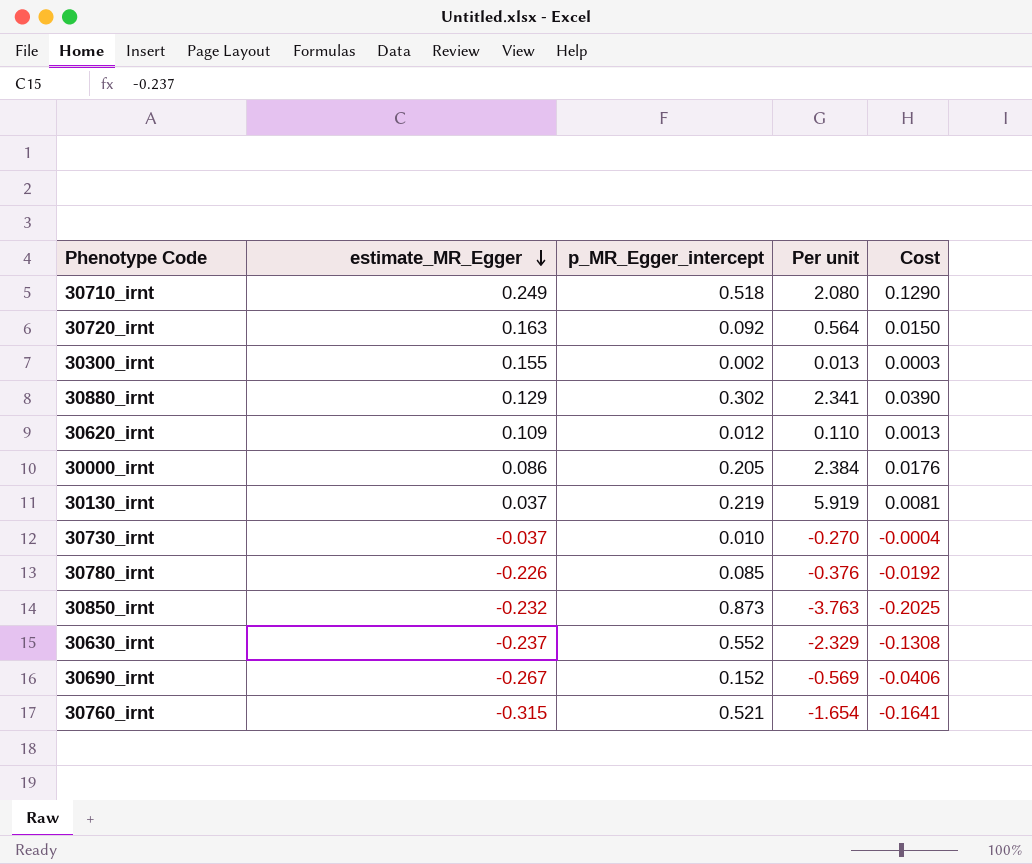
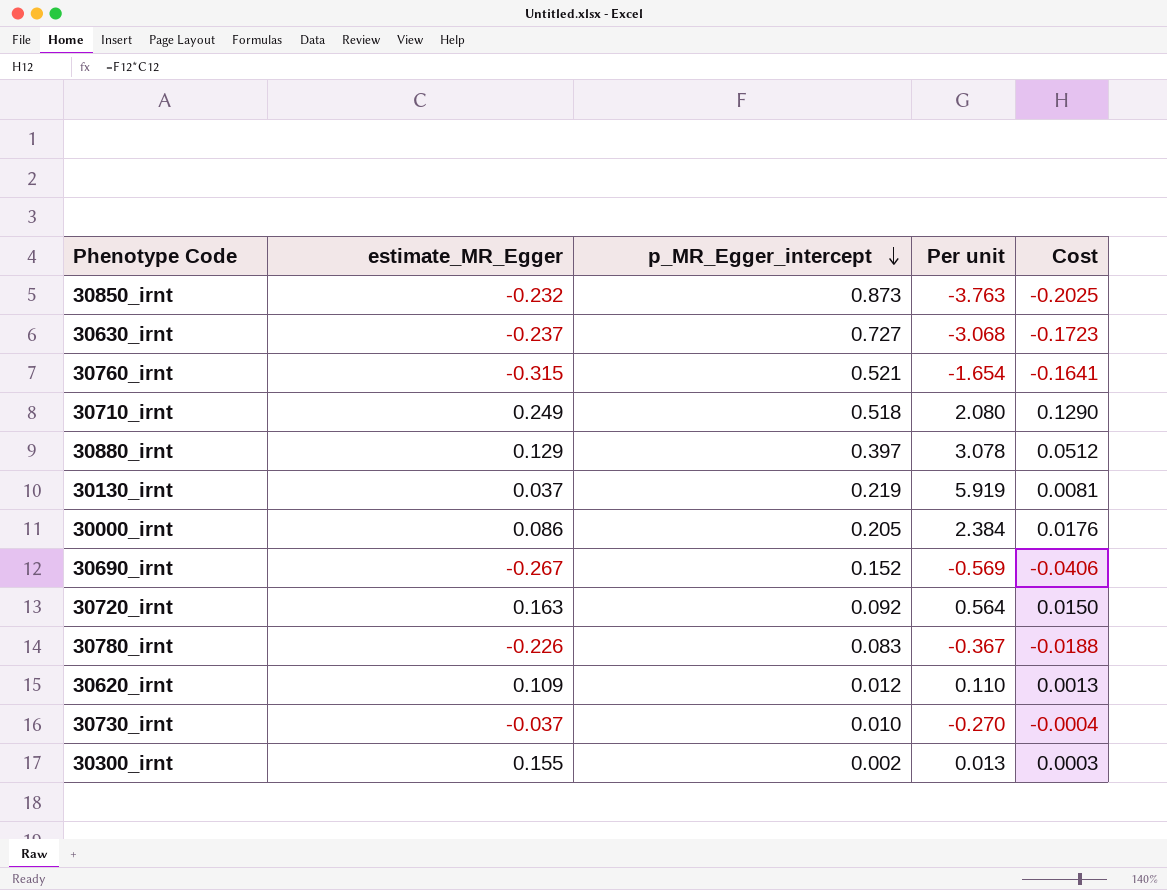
row order: estimate_MR_Egger descending -> p_MR_Egger_intercept descending
30630_irnt | p_MR_Egger_intercept: 0.552 -> 0.727
30630_irnt | Per unit: -2.329 -> -3.068
30630_irnt | Cost: -0.1308 -> -0.1723
30880_irnt | p_MR_Egger_intercept: 0.302 -> 0.397
30880_irnt | Per unit: 2.341 -> 3.078
30880_irnt | Cost: 0.0390 -> 0.0512
30780_irnt | p_MR_Egger_intercept: 0.085 -> 0.083
30780_irnt | Per unit: -0.376 -> -0.367
30780_irnt | Cost: -0.0192 -> -0.0188

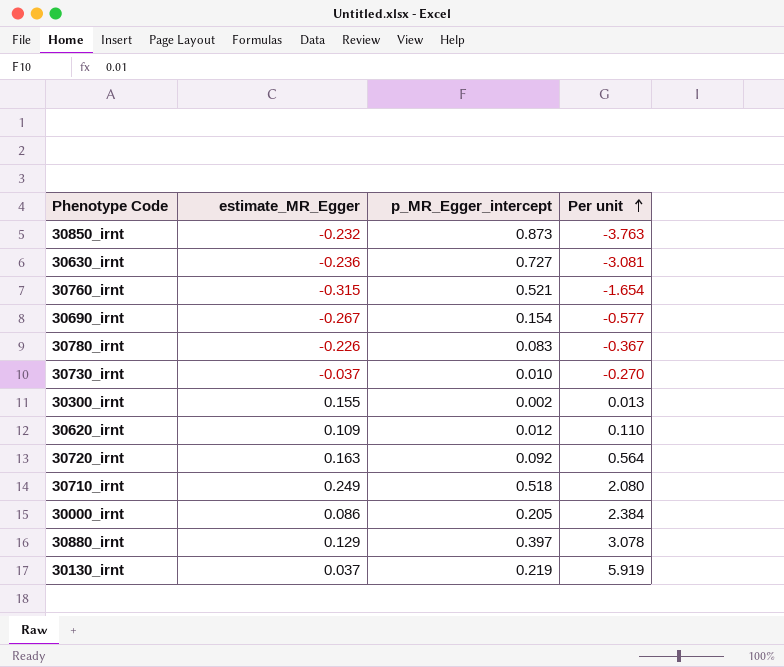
row order: p_MR_Egger_intercept descending -> Per unit ascending
column Cost | formula: [estimate_MR_Egger] * [p_MR_Egger_intercept] -> none
30630_irnt | estimate_MR_Egger: -0.237 -> -0.236
30630_irnt | Per unit: -3.068 -> -3.081
30690_irnt | p_MR_Egger_intercept: 0.152 -> 0.154
30690_irnt | Per unit: -0.569 -> -0.577

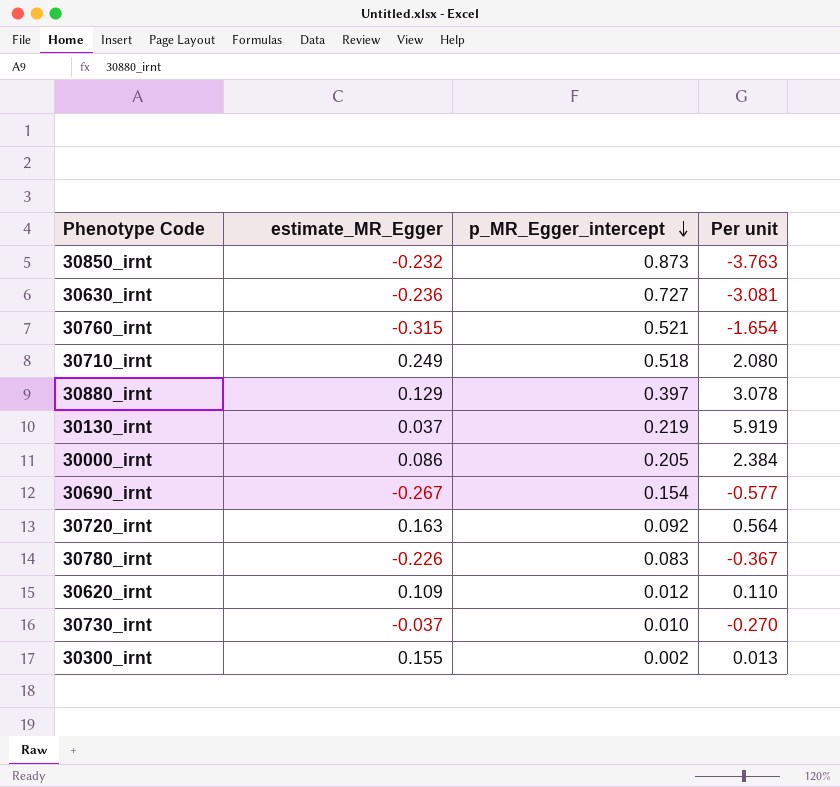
row order: Per unit ascending -> p_MR_Egger_intercept descending

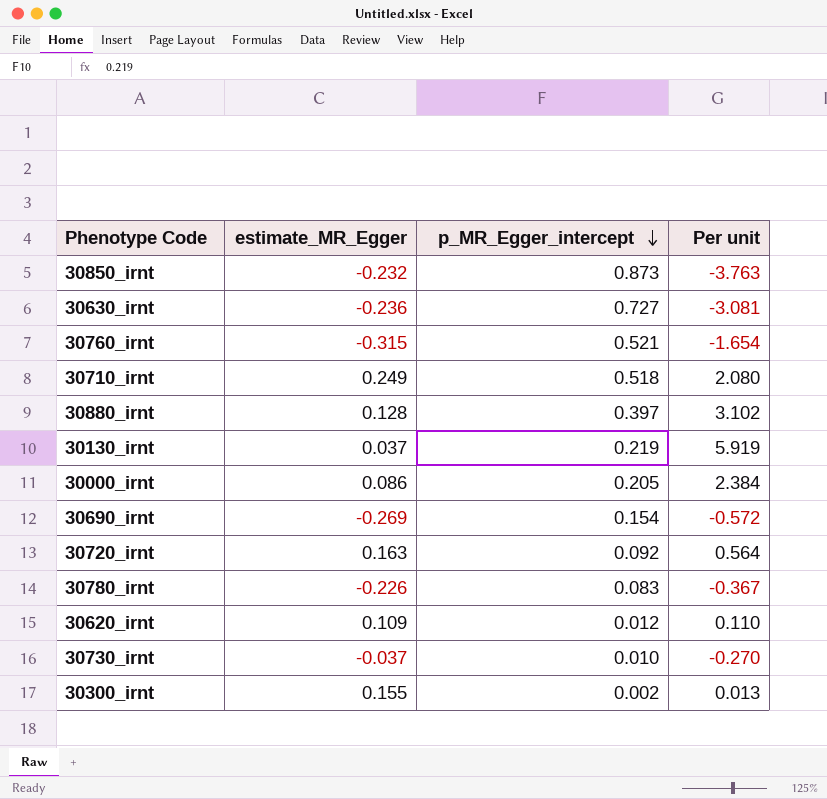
30880_irnt | estimate_MR_Egger: 0.129 -> 0.128
30880_irnt | Per unit: 3.078 -> 3.102
30690_irnt | estimate_MR_Egger: -0.267 -> -0.269
30690_irnt | Per unit: -0.577 -> -0.572

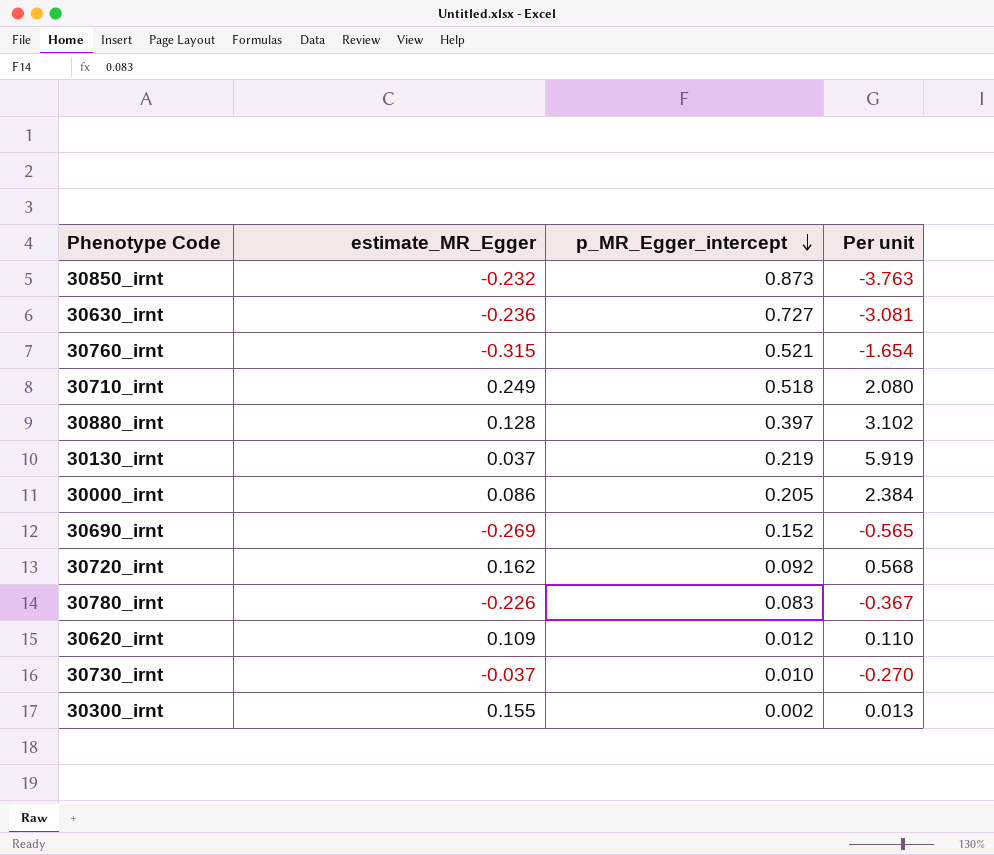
30690_irnt | p_MR_Egger_intercept: 0.154 -> 0.152
30690_irnt | Per unit: -0.572 -> -0.565
30720_irnt | estimate_MR_Egger: 0.163 -> 0.162
30720_irnt | Per unit: 0.564 -> 0.568

